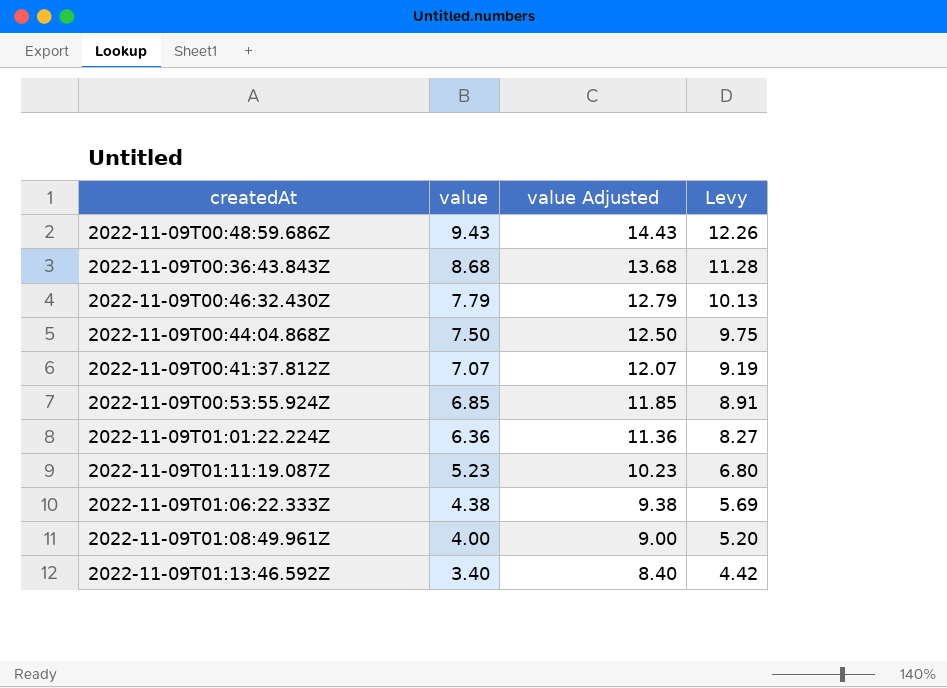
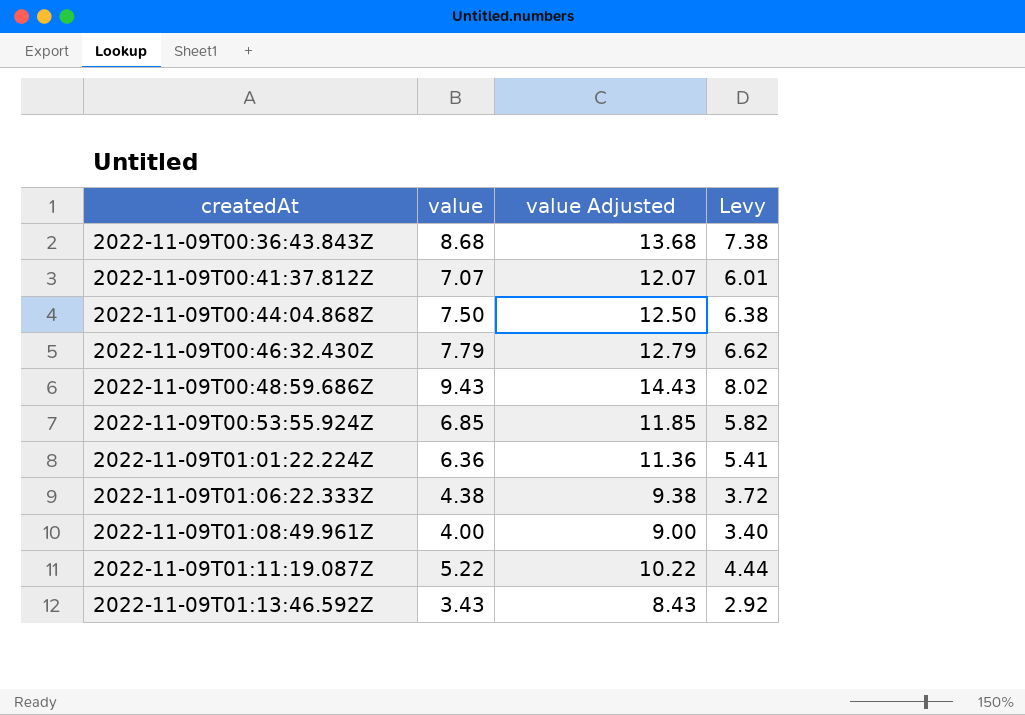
row order: value descending -> createdAt ascending
column Levy | formula: [value] * 1.3 -> [value] * 0.85
2022-11-09T01:11:19.087Z | value: 5.23 -> 5.22
2022-11-09T01:11:19.087Z | value Adjusted: 10.23 -> 10.22
2022-11-09T01:13:46.592Z | value: 3.40 -> 3.43
2022-11-09T01:13:46.592Z | value Adjusted: 8.40 -> 8.43

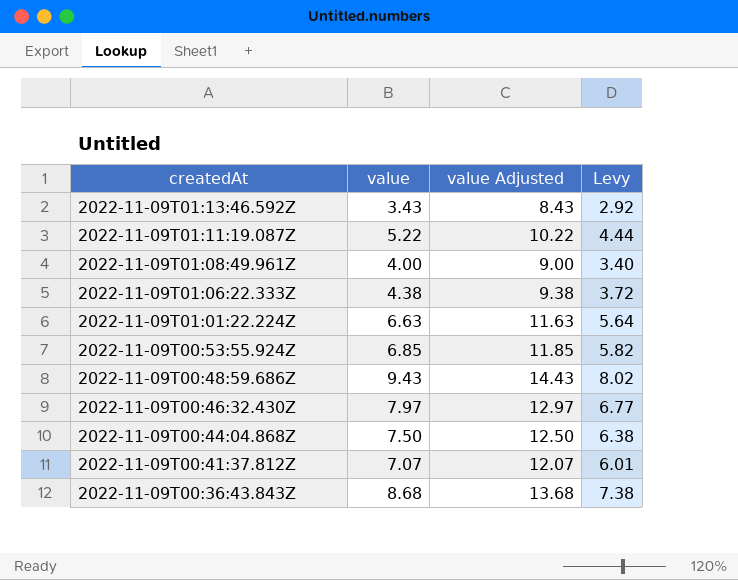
row order: createdAt ascending -> createdAt descending
2022-11-09T01:01:22.224Z | value: 6.36 -> 6.63
2022-11-09T01:01:22.224Z | value Adjusted: 11.36 -> 11.63
2022-11-09T01:01:22.224Z | Levy: 5.41 -> 5.64
2022-11-09T00:46:32.430Z | value: 7.79 -> 7.97
2022-11-09T00:46:32.430Z | value Adjusted: 12.79 -> 12.97
2022-11-09T00:46:32.430Z | Levy: 6.62 -> 6.77

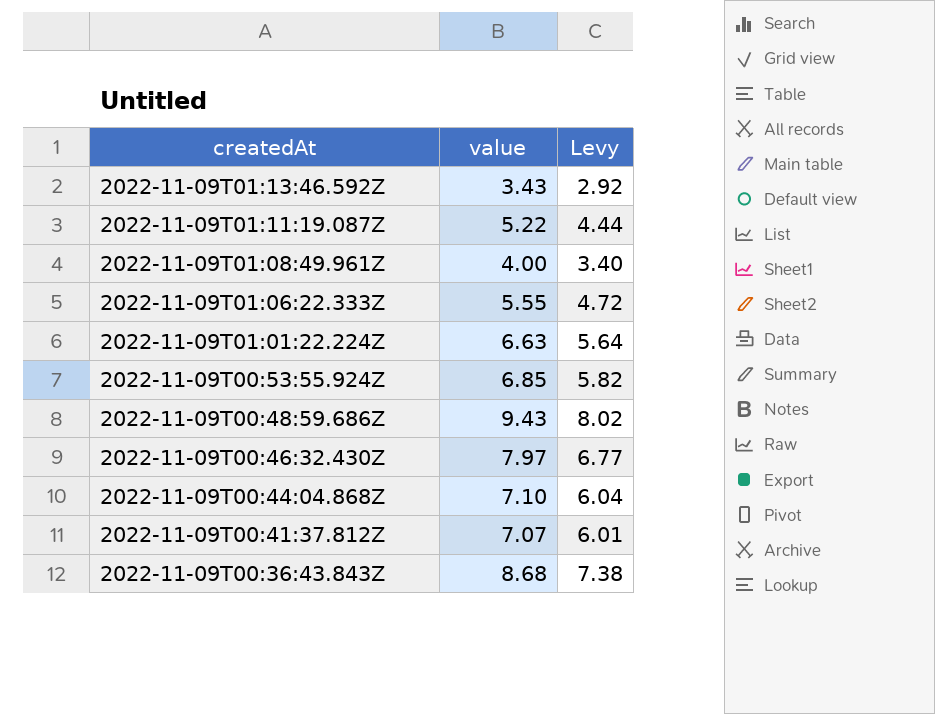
column value Adjusted | formula: [value] + 5 -> none
2022-11-09T01:06:22.333Z | value: 4.38 -> 5.55
2022-11-09T01:06:22.333Z | Levy: 3.72 -> 4.72
2022-11-09T00:44:04.868Z | value: 7.50 -> 7.10
2022-11-09T00:44:04.868Z | Levy: 6.38 -> 6.04

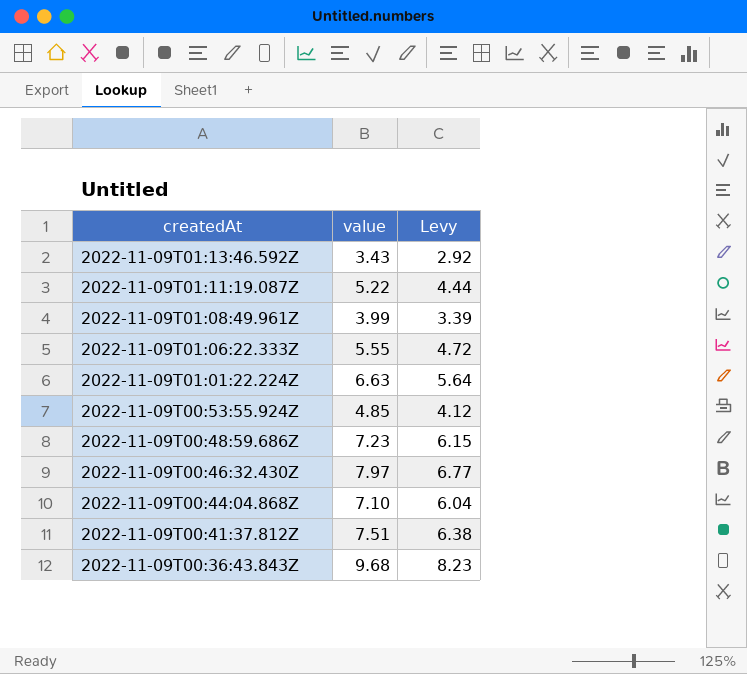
2022-11-09T01:08:49.961Z | value: 4.00 -> 3.99
2022-11-09T01:08:49.961Z | Levy: 3.40 -> 3.39
2022-11-09T00:53:55.924Z | value: 6.85 -> 4.85
2022-11-09T00:53:55.924Z | Levy: 5.82 -> 4.12
2022-11-09T00:48:59.686Z | value: 9.43 -> 7.23
2022-11-09T00:48:59.686Z | Levy: 8.02 -> 6.15
2022-11-09T00:41:37.812Z | value: 7.07 -> 7.51
2022-11-09T00:41:37.812Z | Levy: 6.01 -> 6.38
2022-11-09T00:36:43.843Z | value: 8.68 -> 9.68
2022-11-09T00:36:43.843Z | Levy: 7.38 -> 8.23

